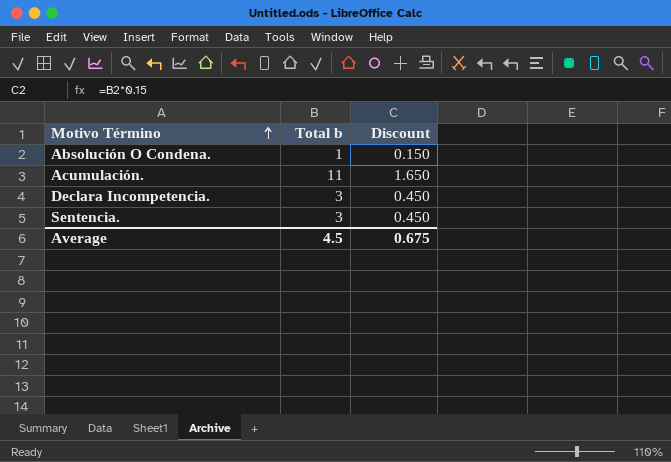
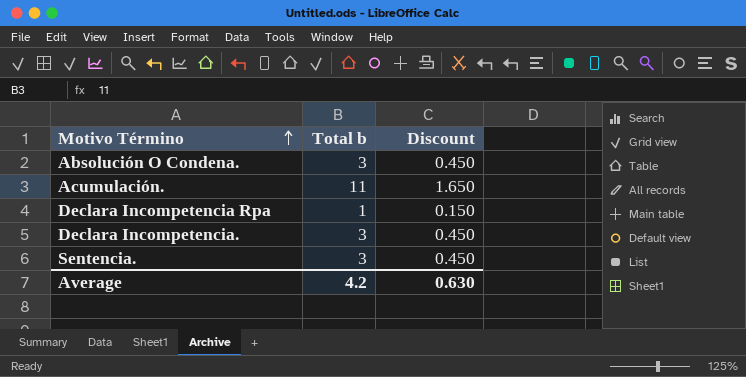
Absolución O Condena. | Total b: 1 -> 3
Absolución O Condena. | Discount: 0.150 -> 0.450
row Declara Incompetencia Rpa: none -> 1 | 0.150
Average | Total b: 4.5 -> 4.2
Average | Discount: 0.675 -> 0.630

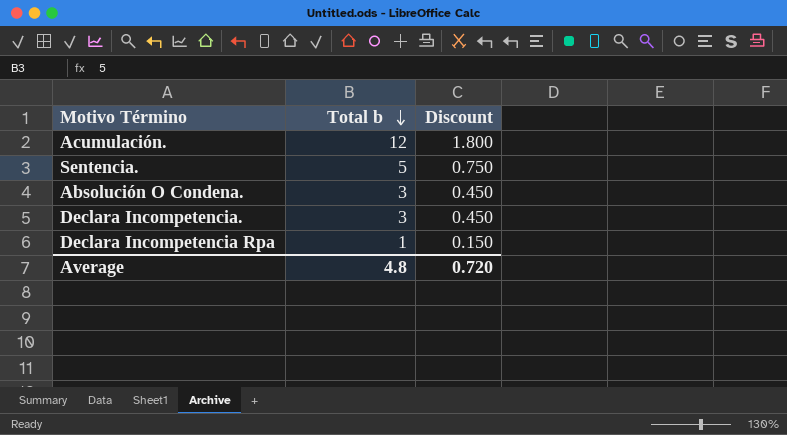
row order: Motivo Término ascending -> Total b descending
Acumulación. | Total b: 11 -> 12
Acumulación. | Discount: 1.650 -> 1.800
Sentencia. | Total b: 3 -> 5
Sentencia. | Discount: 0.450 -> 0.750
Average | Total b: 4.2 -> 4.8
Average | Discount: 0.630 -> 0.720

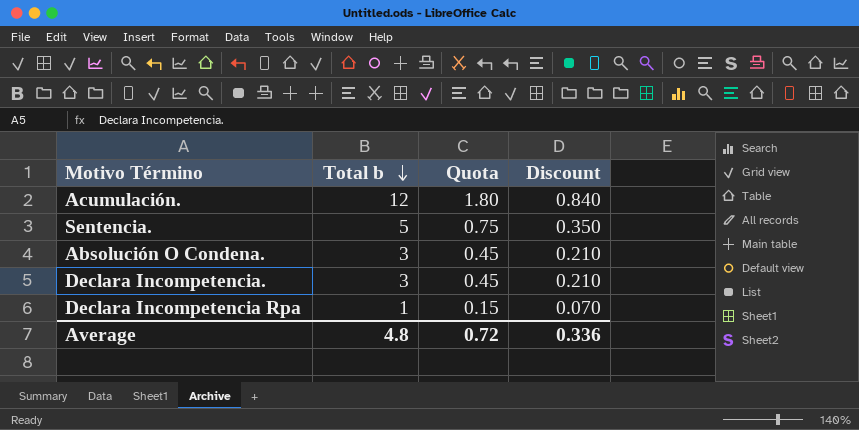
column Quota | formula: none -> [Total b] * 0.15
column Discount | formula: [Total b] * 0.15 -> [Total b] * 0.07
Average | Discount: 0.720 -> 0.336

